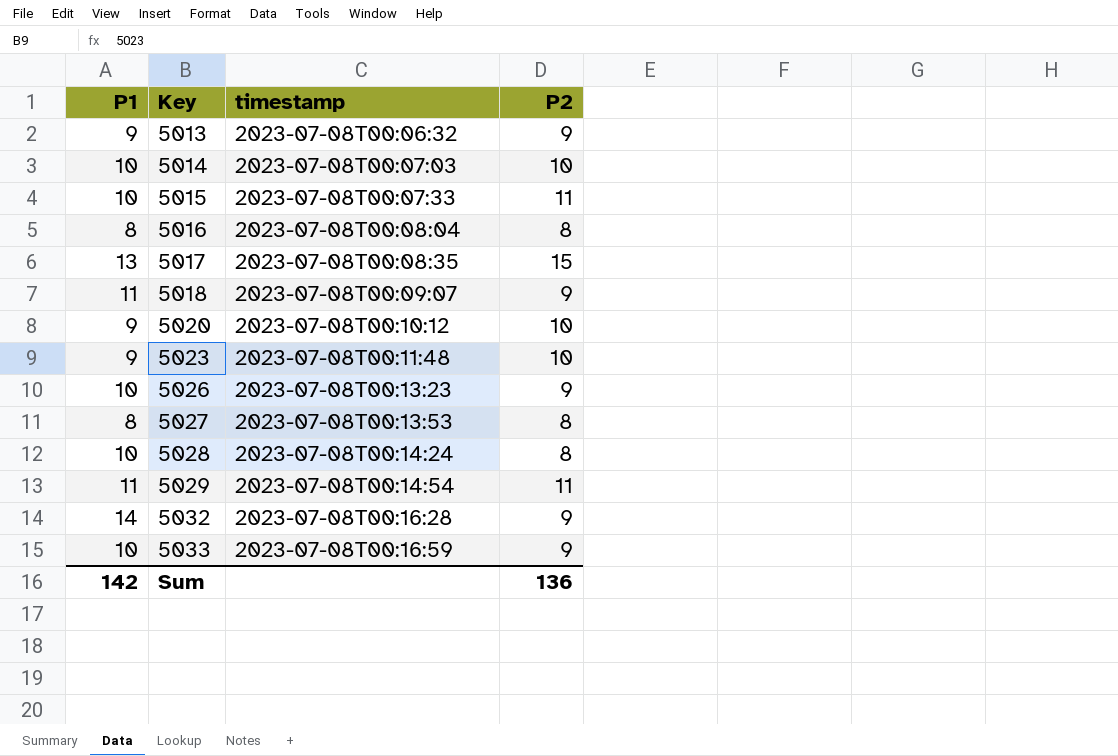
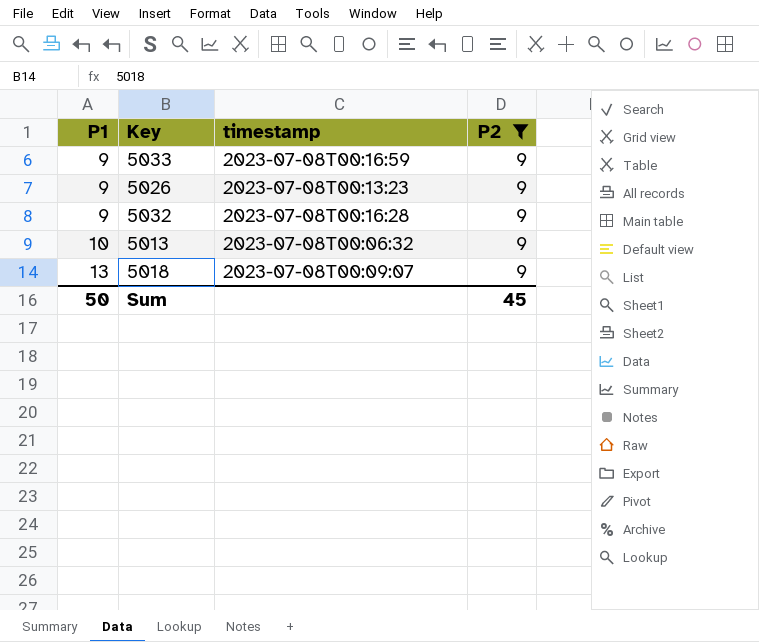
filter: none -> P2 = 9
row order: Key ascending -> P1 ascending
5033 | P1: 10 -> 9
5026 | P1: 10 -> 9
5032 | P1: 14 -> 9
5013 | P1: 9 -> 10
5018 | P1: 11 -> 13
Sum | P1: 142 -> 50
Sum | P2: 136 -> 45

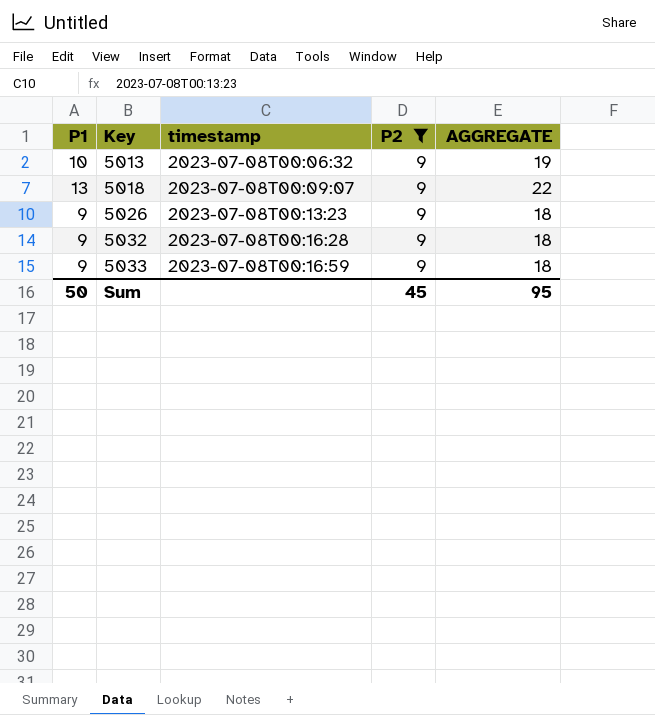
row order: P1 ascending -> Key ascending
column AGGREGATE | formula: none -> [P1] + [P2]

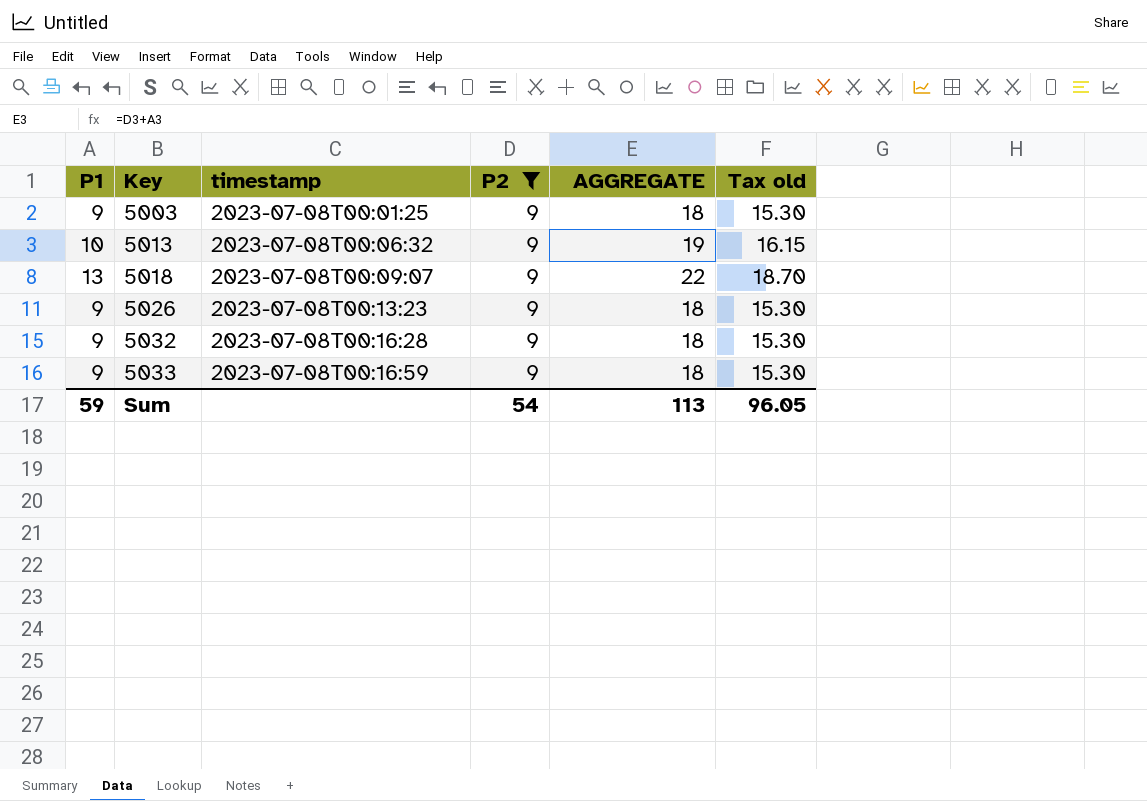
column Tax old | formula: none -> [AGGREGATE] * 0.85
row 5003: none -> 9 | 2023-07-08T00:01:25 | 9 | 18 | 15.30
Sum | P1: 50 -> 59
Sum | P2: 45 -> 54
Sum | AGGREGATE: 95 -> 113

